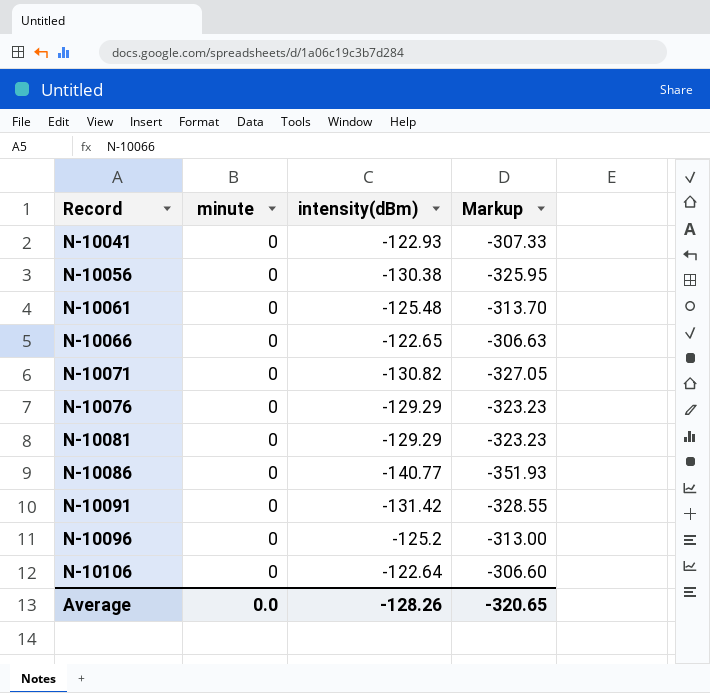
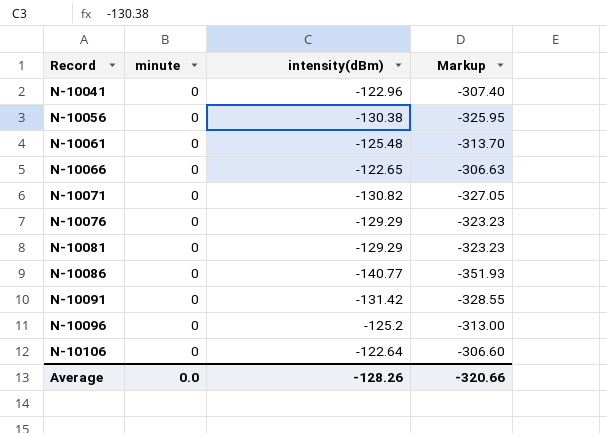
N-10041 | intensity(dBm): -122.93 -> -122.96
N-10041 | Markup: -307.33 -> -307.40
Average | Markup: -320.65 -> -320.66

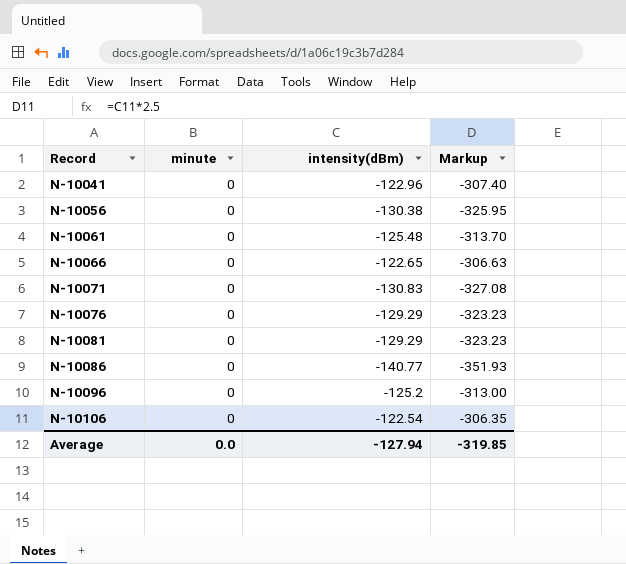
row N-10091: 0 | -131.42 | -328.55 -> none
N-10071 | intensity(dBm): -130.82 -> -130.83
N-10071 | Markup: -327.05 -> -327.08
N-10106 | intensity(dBm): -122.64 -> -122.54
N-10106 | Markup: -306.60 -> -306.35
Average | intensity(dBm): -128.26 -> -127.94
Average | Markup: -320.66 -> -319.85

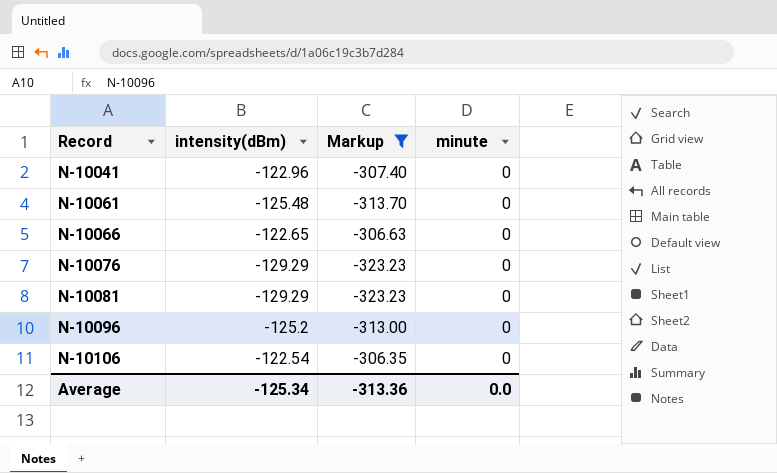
filter: none -> Markup >= -323.23
column minute | position: 2 -> 4
Average | intensity(dBm): -127.94 -> -125.34
Average | Markup: -319.85 -> -313.36

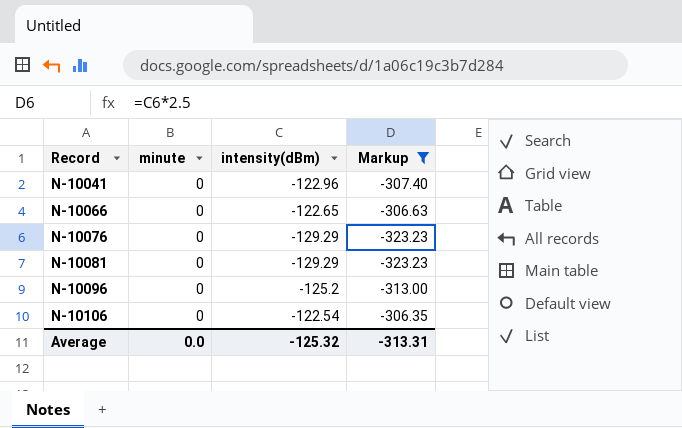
column minute | position: 4 -> 2
row N-10061: -125.48 | -313.70 | 0 -> none
Average | intensity(dBm): -125.34 -> -125.32
Average | Markup: -313.36 -> -313.31

